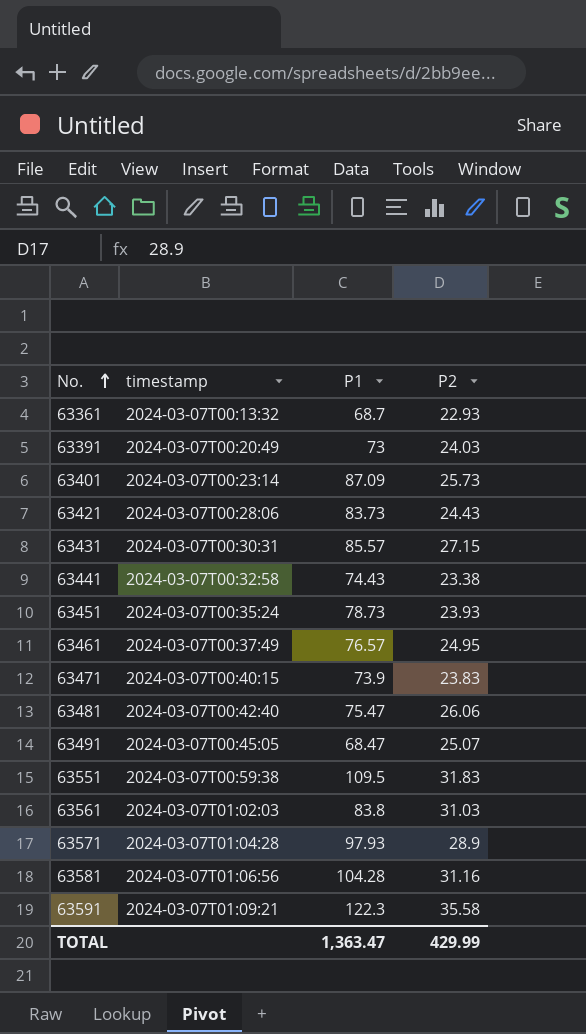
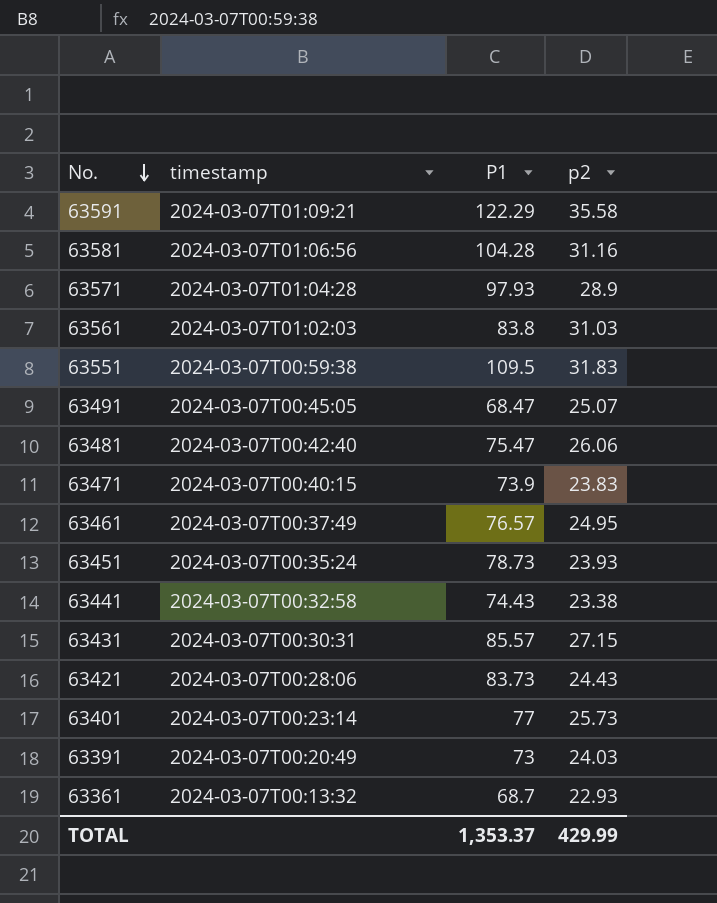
row order: No. ascending -> No. descending
column name: P2 -> p2
63591 | P1: 122.3 -> 122.29
63401 | P1: 87.09 -> 77
TOTAL | P1: 1,363.47 -> 1,353.37

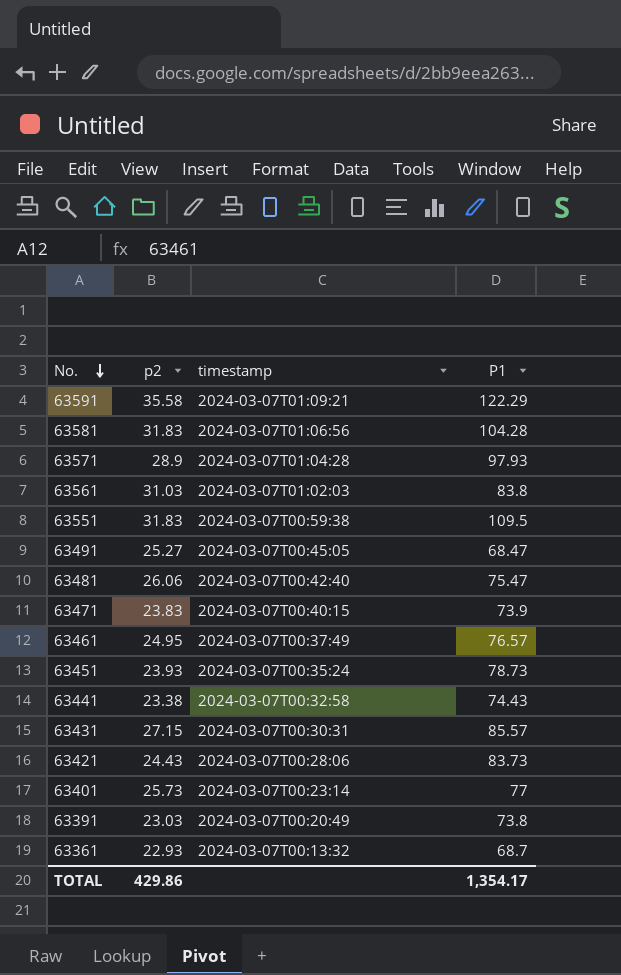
column p2 | position: 4 -> 2
63581 | p2: 31.16 -> 31.83
63491 | p2: 25.07 -> 25.27
63391 | p2: 24.03 -> 23.03
63391 | P1: 73 -> 73.8
TOTAL | p2: 429.99 -> 429.86
TOTAL | P1: 1,353.37 -> 1,354.17

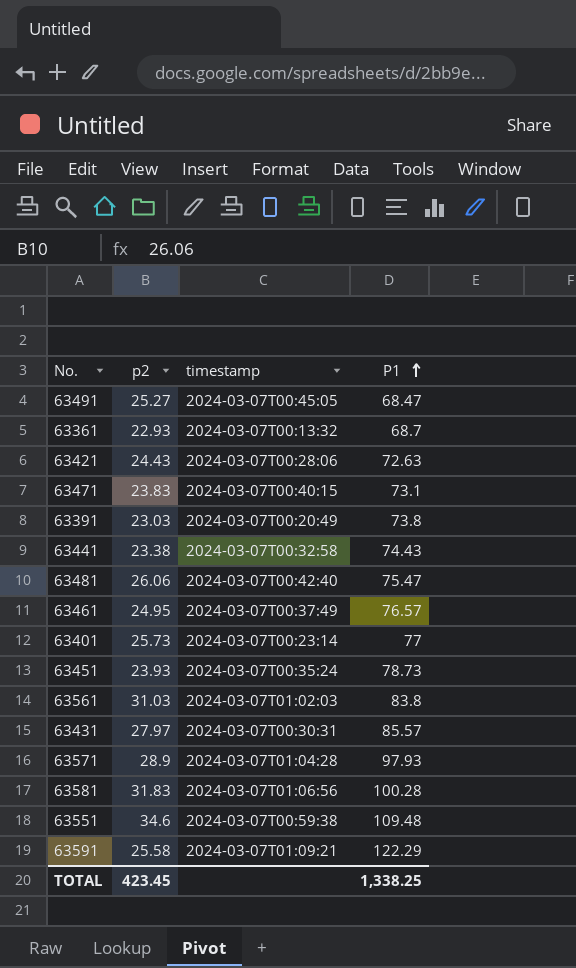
row order: No. descending -> P1 ascending
63421 | P1: 83.73 -> 72.63
63471 | P1: 73.9 -> 73.1
63431 | p2: 27.15 -> 27.97
63581 | P1: 104.28 -> 100.28
63551 | p2: 31.83 -> 34.6
63551 | P1: 109.5 -> 109.48
63591 | p2: 35.58 -> 25.58
TOTAL | p2: 429.86 -> 423.45
TOTAL | P1: 1,354.17 -> 1,338.25

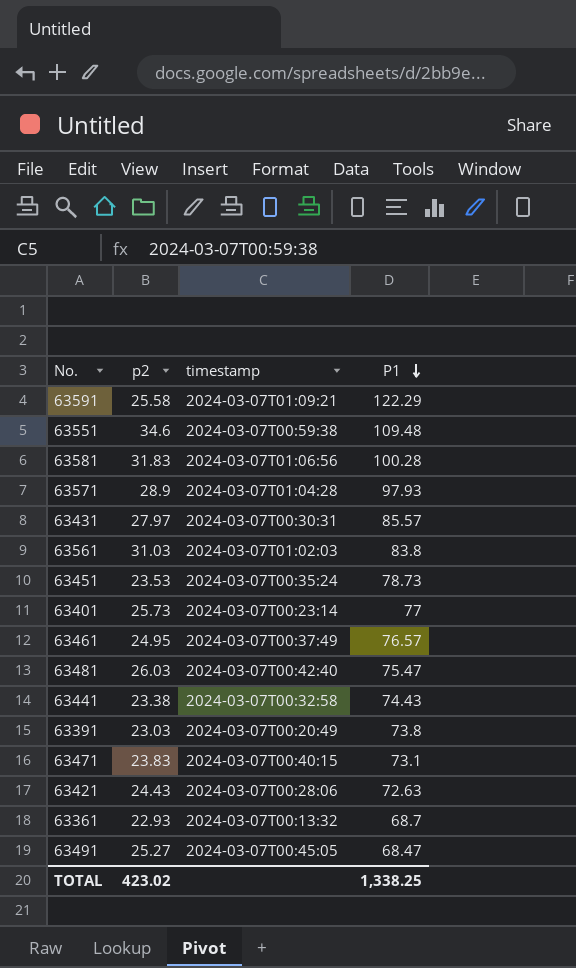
row order: P1 ascending -> P1 descending
63451 | p2: 23.93 -> 23.53
63481 | p2: 26.06 -> 26.03
TOTAL | p2: 423.45 -> 423.02

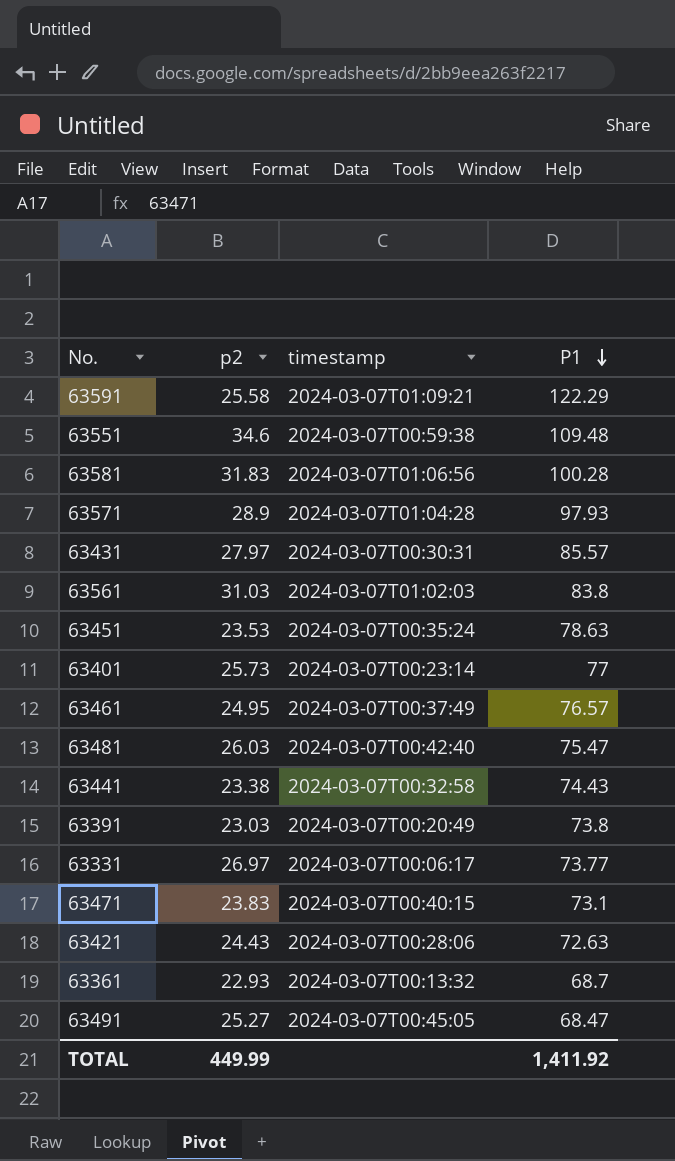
63451 | P1: 78.73 -> 78.63
row 63331: none -> 26.97 | 2024-03-07T00:06:17 | 73.77
TOTAL | p2: 423.02 -> 449.99
TOTAL | P1: 1,338.25 -> 1,411.92

